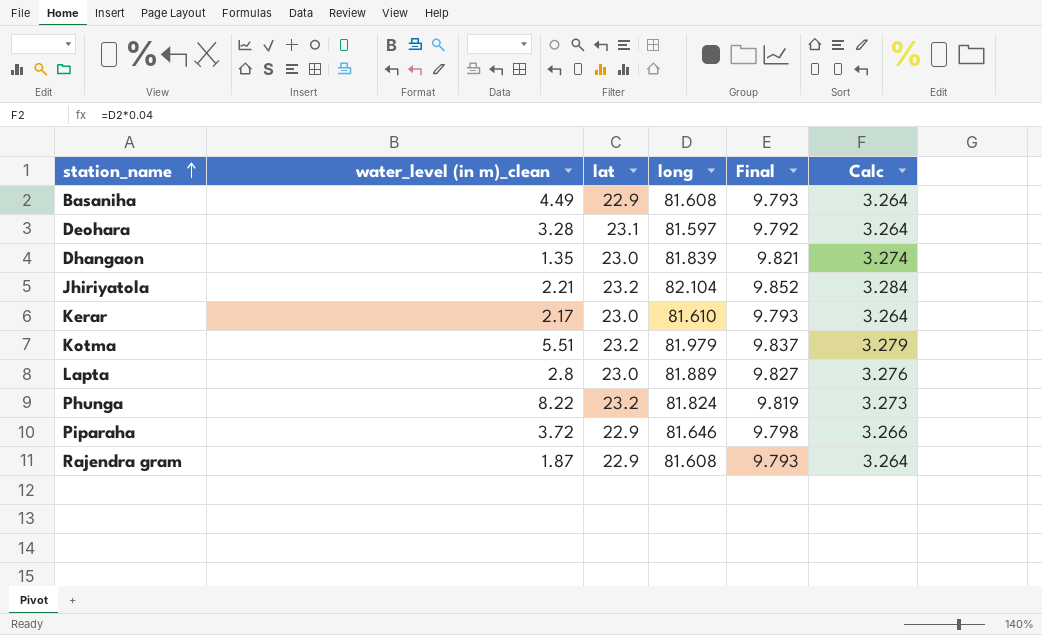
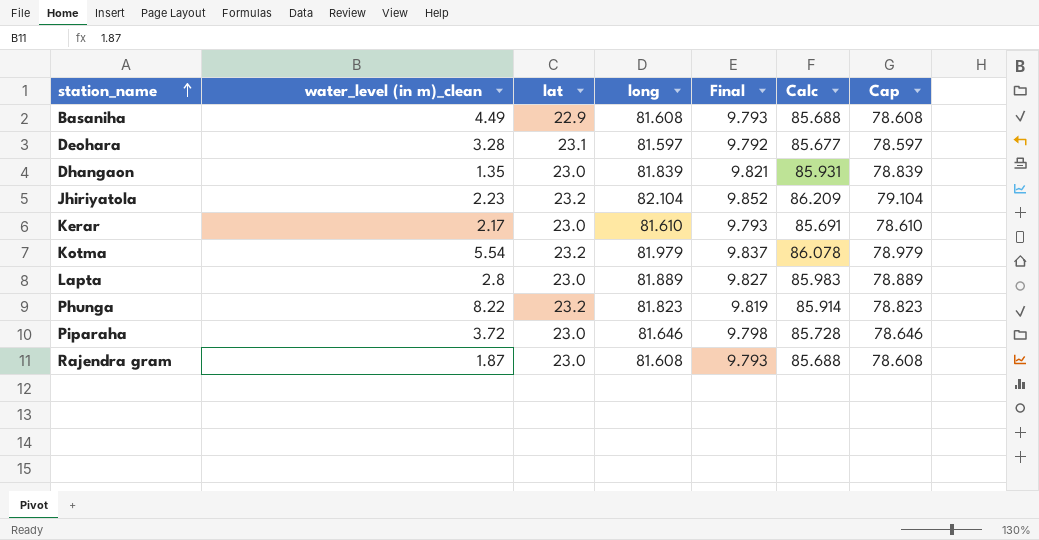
column Calc | formula: [long] * 0.04 -> [long] * 1.05
column Cap | formula: none -> [long] - 3
Jhiriyatola | water_level (in m)_clean: 2.21 -> 2.23
Kotma | water_level (in m)_clean: 5.51 -> 5.54
Phunga | long: 81.824 -> 81.823
Piparaha | lat: 22.9 -> 23.0
Rajendra gram | lat: 22.9 -> 23.0

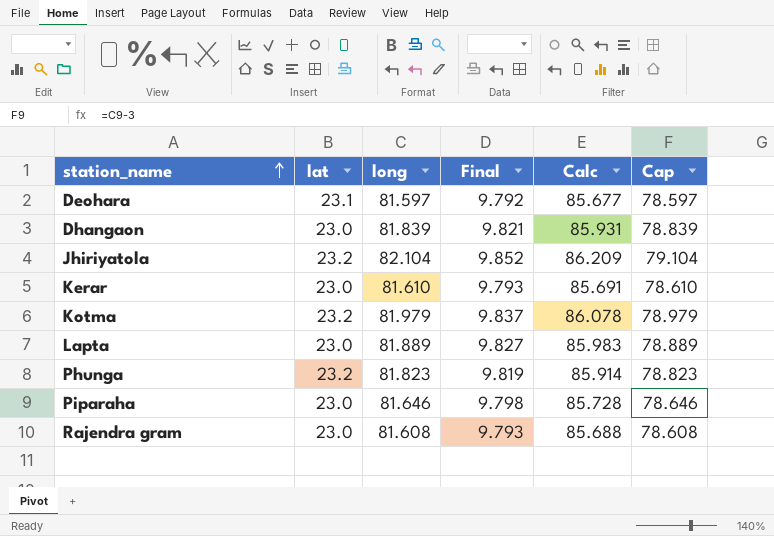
column water_level (in m)_clean | position: 2 -> none
row Basaniha: 4.49 | 22.9 | 81.608 | 9.793 | 85.688 | 78.608 -> none

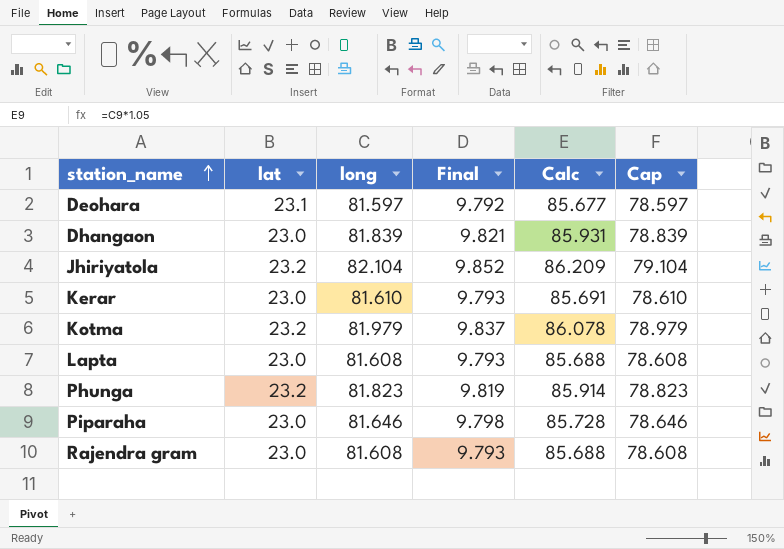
Lapta | long: 81.889 -> 81.608
Lapta | Final: 9.827 -> 9.793
Lapta | Calc: 85.983 -> 85.688
Lapta | Cap: 78.889 -> 78.608

